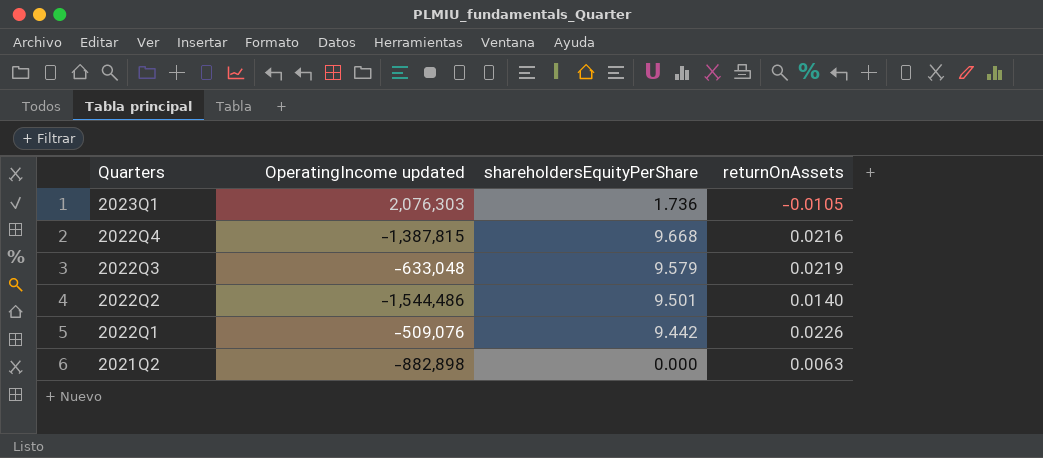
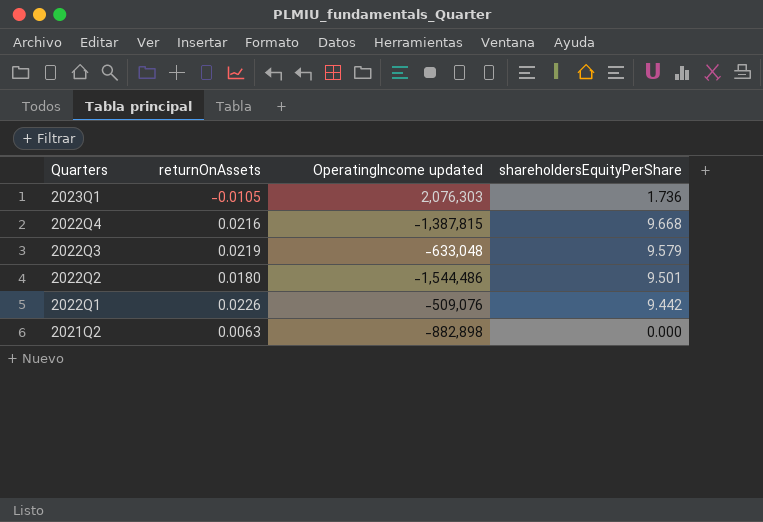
column returnOnAssets | position: 4 -> 2
2022Q2 | returnOnAssets: 0.0140 -> 0.0180

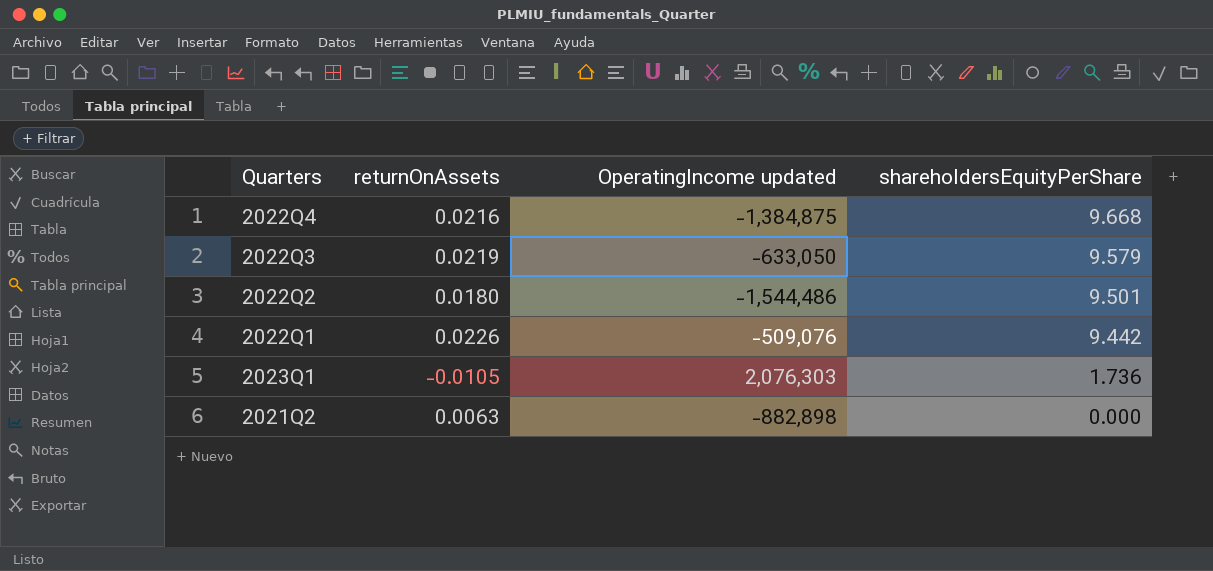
row order: Quarters descending -> shareholdersEquityPerShare descending
2022Q4 | OperatingIncome updated: -1,387,815 -> -1,384,875
2022Q3 | OperatingIncome updated: -633,048 -> -633,050

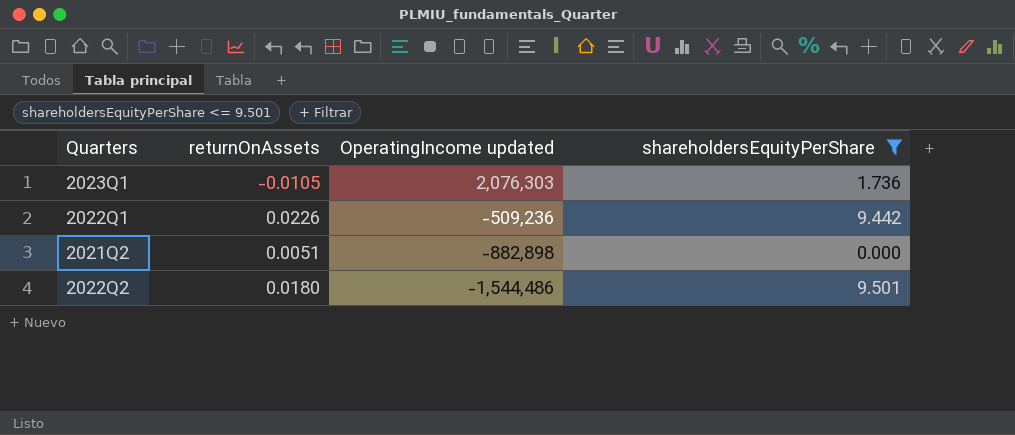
filter: none -> shareholdersEquityPerShare <= 9.501
row order: shareholdersEquityPerShare descending -> OperatingIncome updated descending
2022Q1 | OperatingIncome updated: -509,076 -> -509,236
2021Q2 | returnOnAssets: 0.0063 -> 0.0051

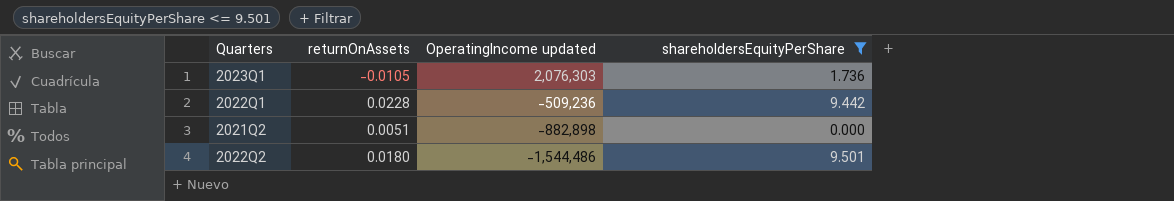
2022Q1 | returnOnAssets: 0.0226 -> 0.0228

